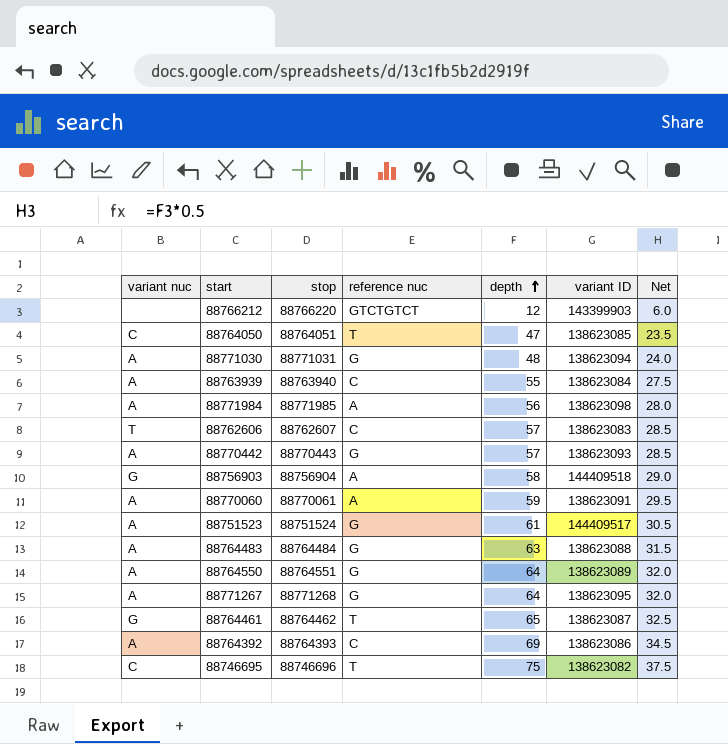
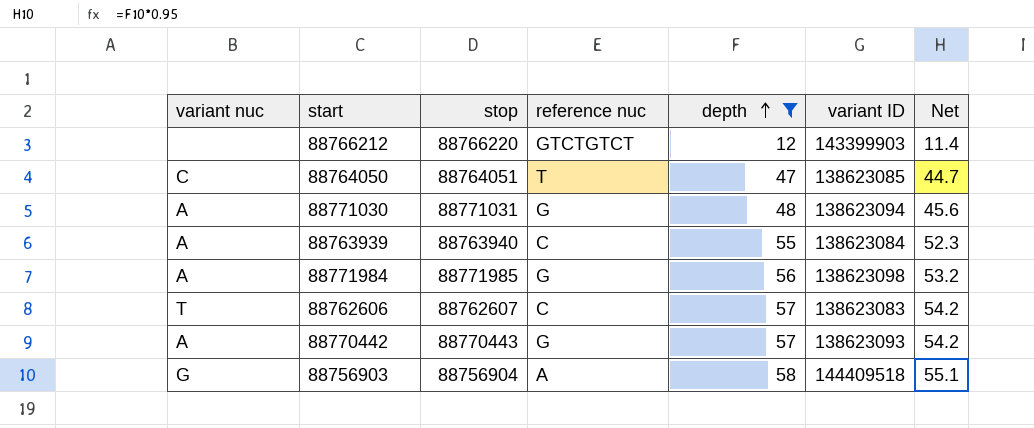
filter: none -> depth <= 58
column Net | formula: [depth] * 0.5 -> [depth] * 0.95
88771984 | reference nuc: A -> G

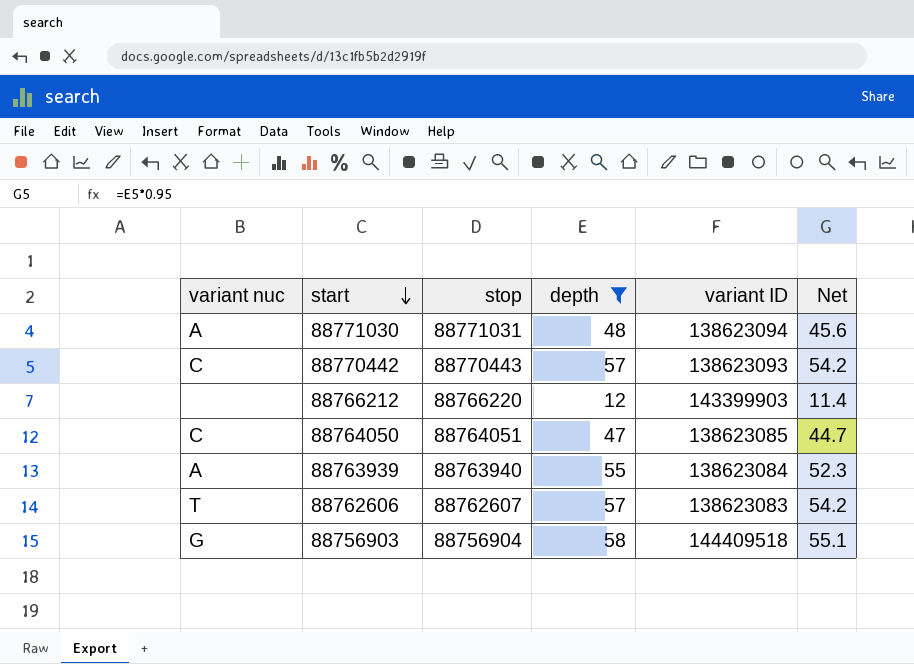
row order: depth ascending -> start descending
column reference nuc | position: 4 -> none
row 88771984: A | 88771985 | G | 56 | 138623098 | 53.2 -> none
88770442 | variant nuc: A -> C

